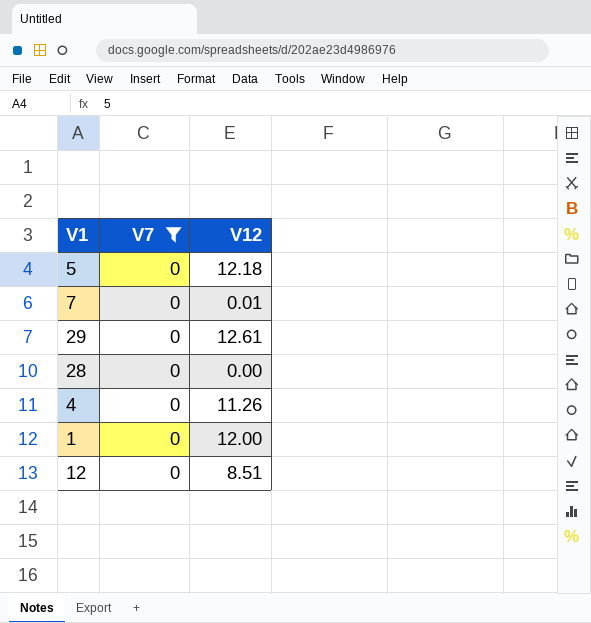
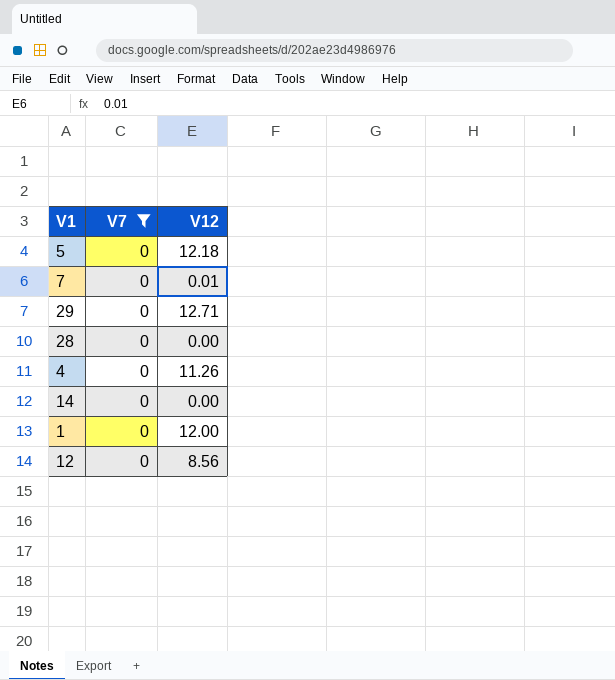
29 | V12: 12.61 -> 12.71
row 14: none -> 0 | 0.00
12 | V12: 8.51 -> 8.56

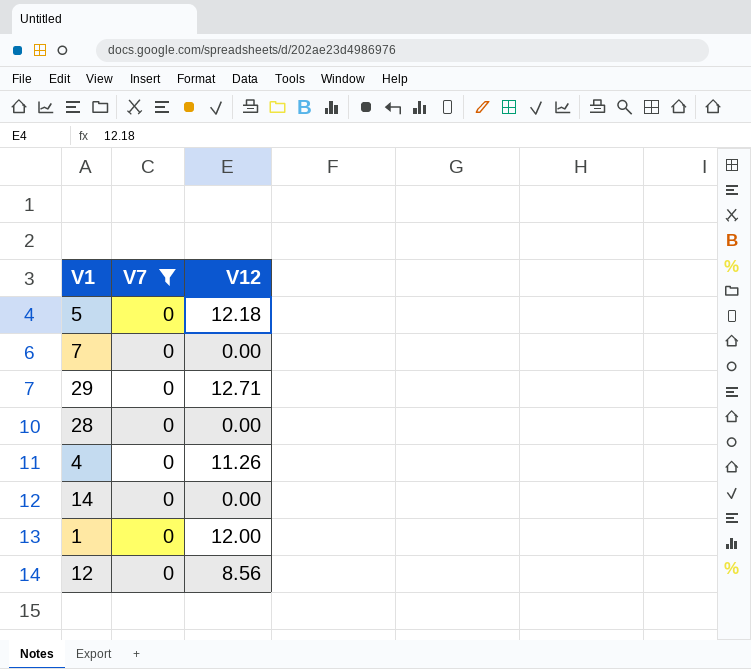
7 | V12: 0.01 -> 0.00

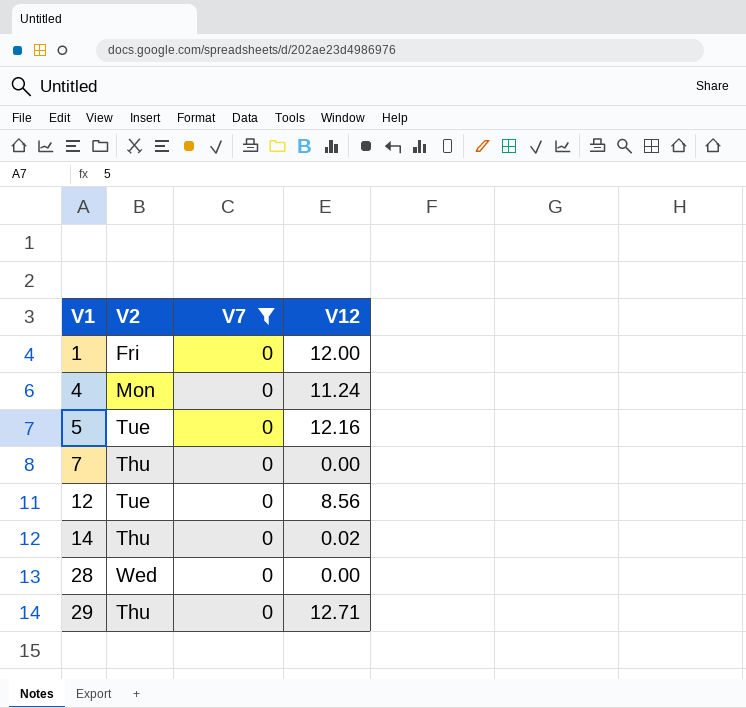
row order: none -> V1 ascending
column V2 | position: none -> 2
4 | V12: 11.26 -> 11.24
5 | V12: 12.18 -> 12.16
14 | V12: 0.00 -> 0.02

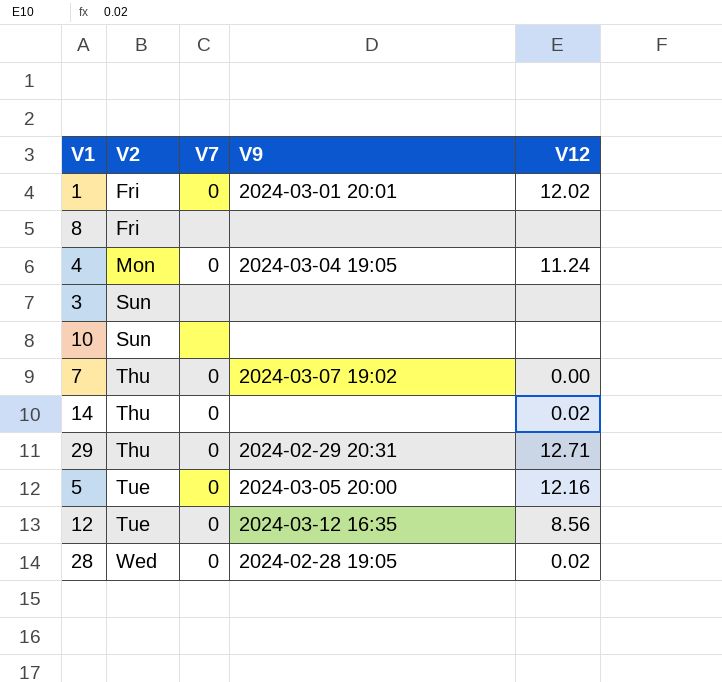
filter: V7 = 0 -> none
row order: V1 ascending -> V2 ascending
column V9 | position: none -> 4
1 | V12: 12.00 -> 12.02
28 | V12: 0.00 -> 0.02

